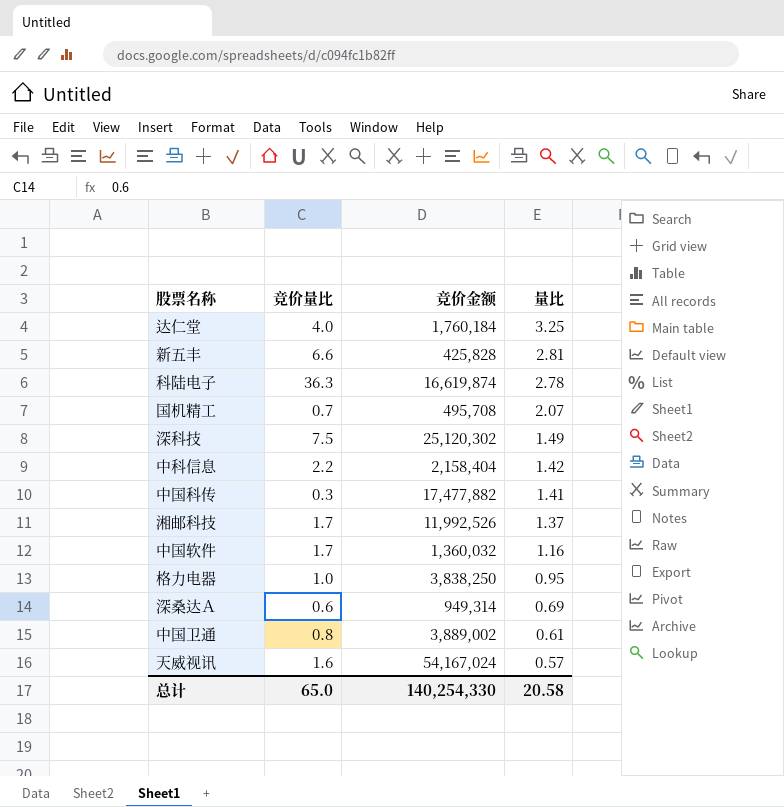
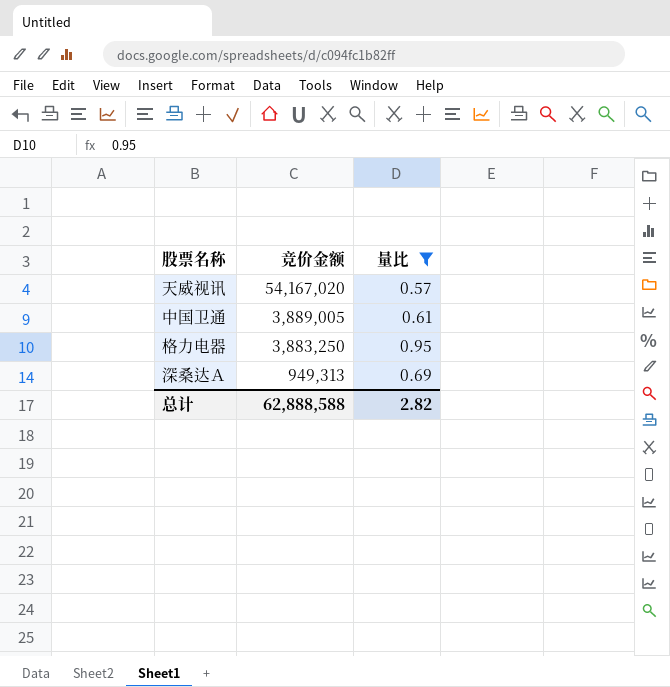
filter: none -> 量比 <= 0.95
row order: 量比 descending -> 竞价金额 descending
column 竞价量比 | position: 2 -> none
天威视讯 | 竞价金额: 54,167,024 -> 54,167,020
中国卫通 | 竞价金额: 3,889,002 -> 3,889,005
格力电器 | 竞价金额: 3,838,250 -> 3,883,250
深桑达Ａ | 竞价金额: 949,314 -> 949,313
总计 | 竞价金额: 140,254,330 -> 62,888,588
总计 | 量比: 20.58 -> 2.82

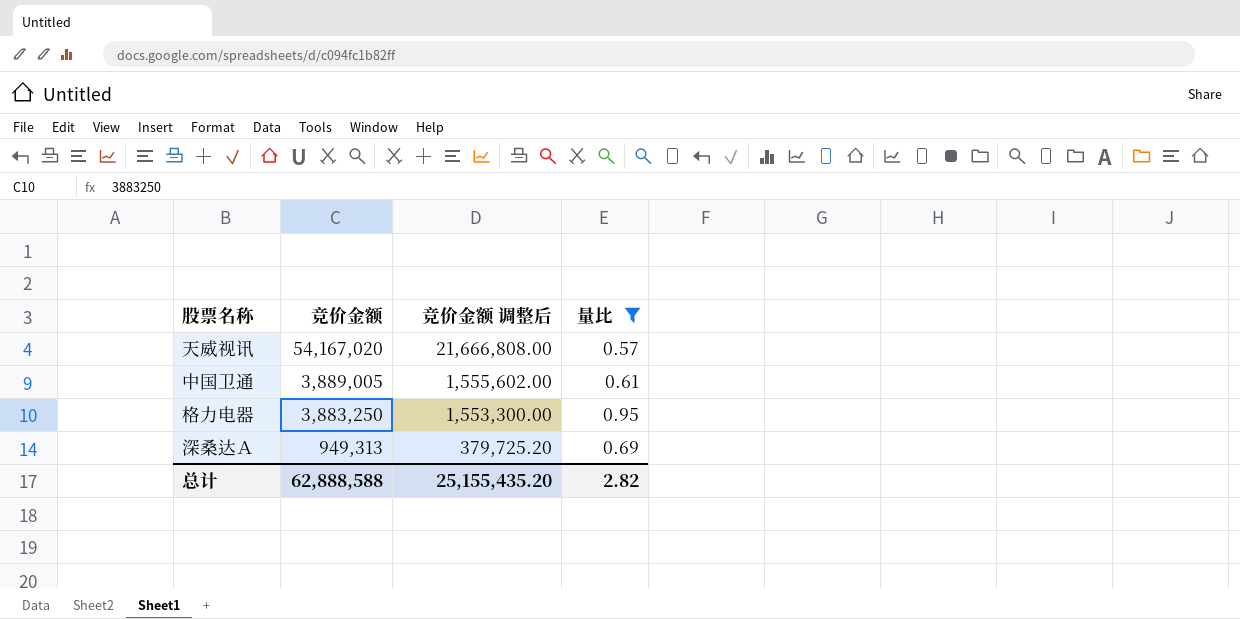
column 竞价金额 调整后 | formula: none -> [竞价金额] * 0.4

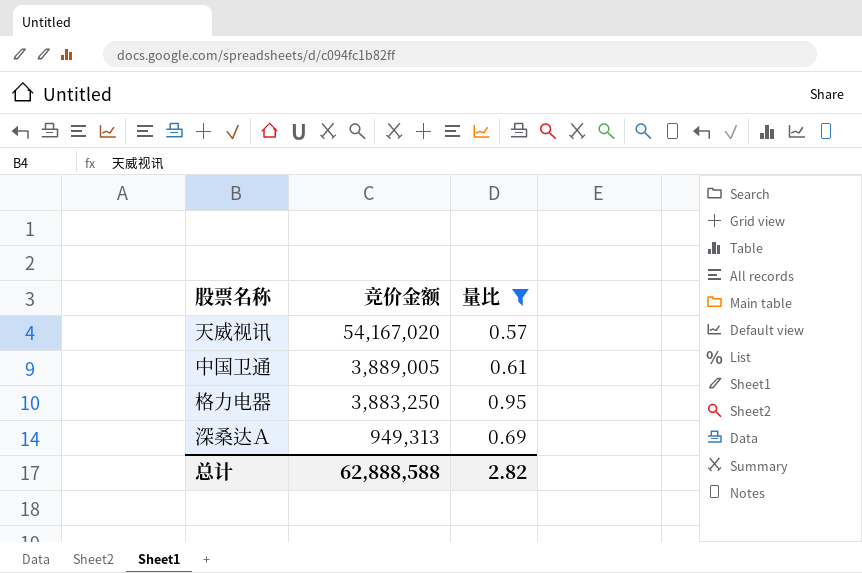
column 竞价金额 调整后 | formula: [竞价金额] * 0.4 -> none

